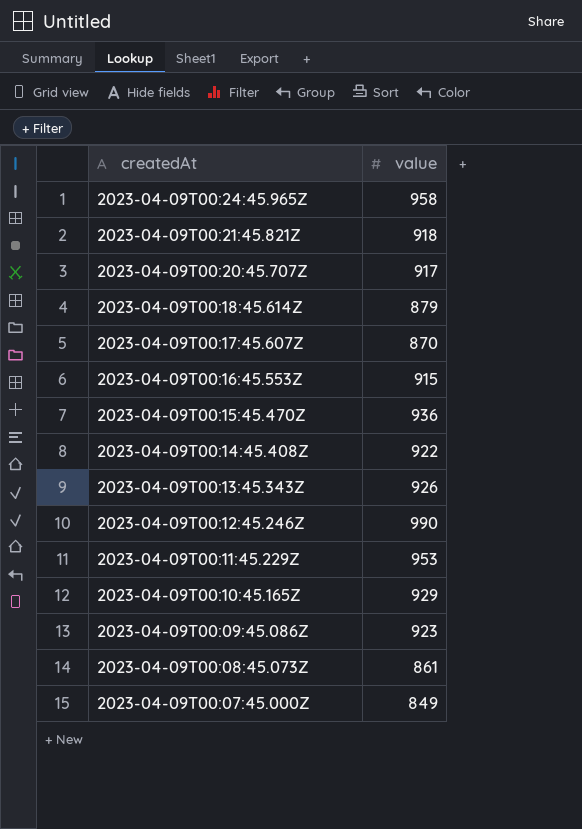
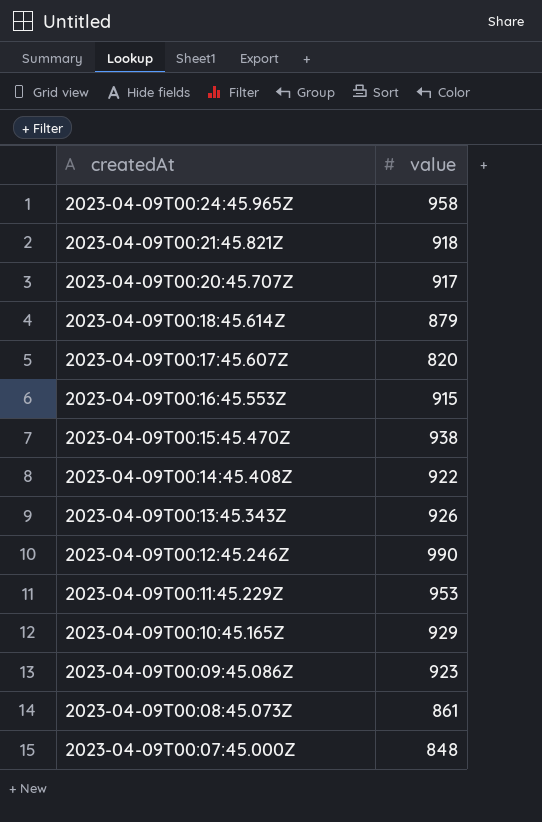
2023-04-09T00:17:45.607Z | value: 870 -> 820
2023-04-09T00:15:45.470Z | value: 936 -> 938
2023-04-09T00:07:45.000Z | value: 849 -> 848

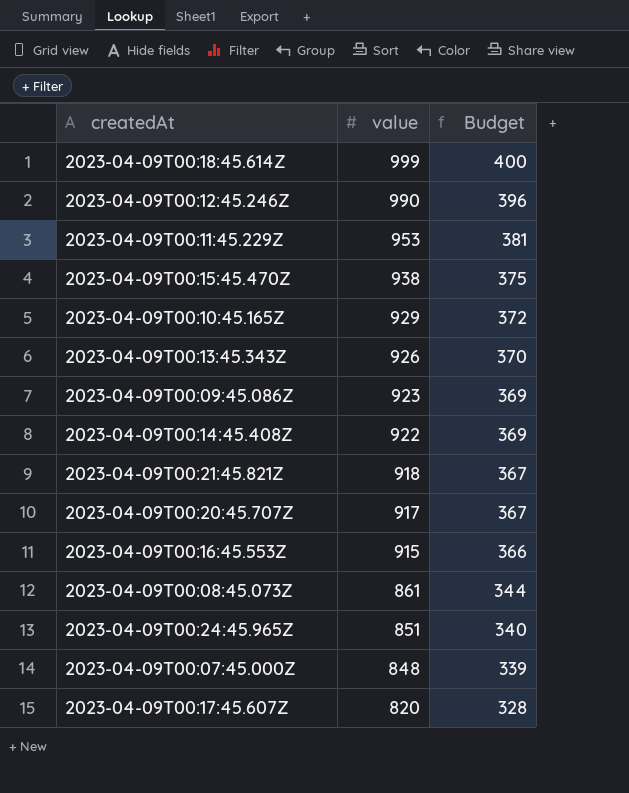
row order: createdAt descending -> value descending
column Budget | formula: none -> [value] * 0.4
2023-04-09T00:18:45.614Z | value: 879 -> 999
2023-04-09T00:24:45.965Z | value: 958 -> 851

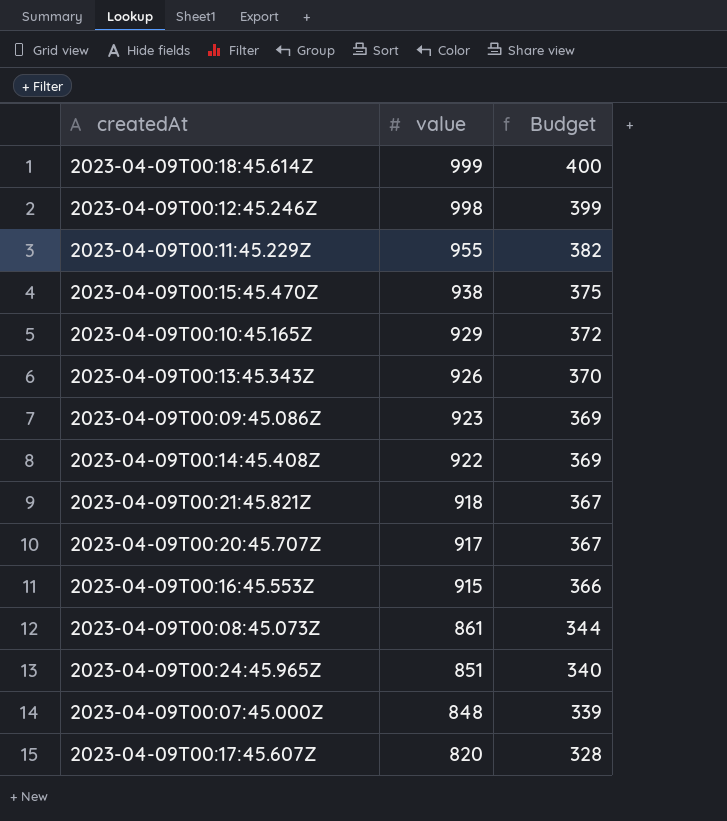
2023-04-09T00:12:45.246Z | value: 990 -> 998
2023-04-09T00:12:45.246Z | Budget: 396 -> 399
2023-04-09T00:11:45.229Z | value: 953 -> 955
2023-04-09T00:11:45.229Z | Budget: 381 -> 382

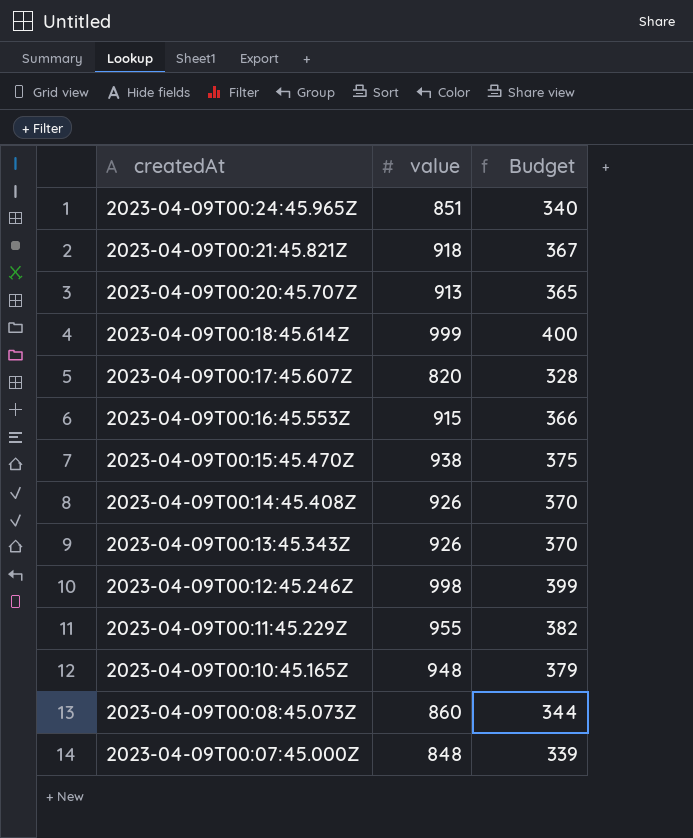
row order: value descending -> createdAt descending
row 2023-04-09T00:09:45.086Z: 923 | 369 -> none
2023-04-09T00:20:45.707Z | value: 917 -> 913
2023-04-09T00:20:45.707Z | Budget: 367 -> 365
2023-04-09T00:14:45.408Z | value: 922 -> 926
2023-04-09T00:14:45.408Z | Budget: 369 -> 370
2023-04-09T00:10:45.165Z | value: 929 -> 948
2023-04-09T00:10:45.165Z | Budget: 372 -> 379
2023-04-09T00:08:45.073Z | value: 861 -> 860

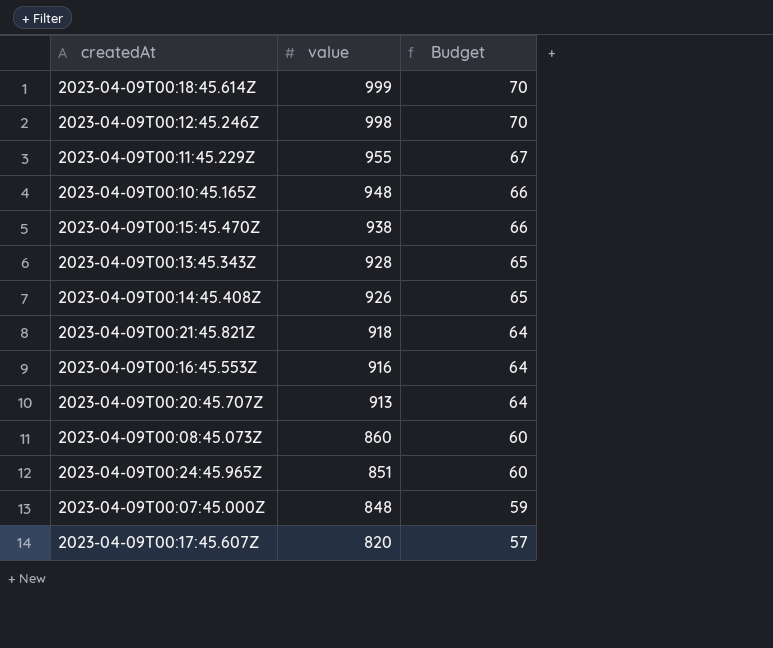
row order: createdAt descending -> value descending
column Budget | formula: [value] * 0.4 -> [value] * 0.07
2023-04-09T00:13:45.343Z | value: 926 -> 928
2023-04-09T00:16:45.553Z | value: 915 -> 916

